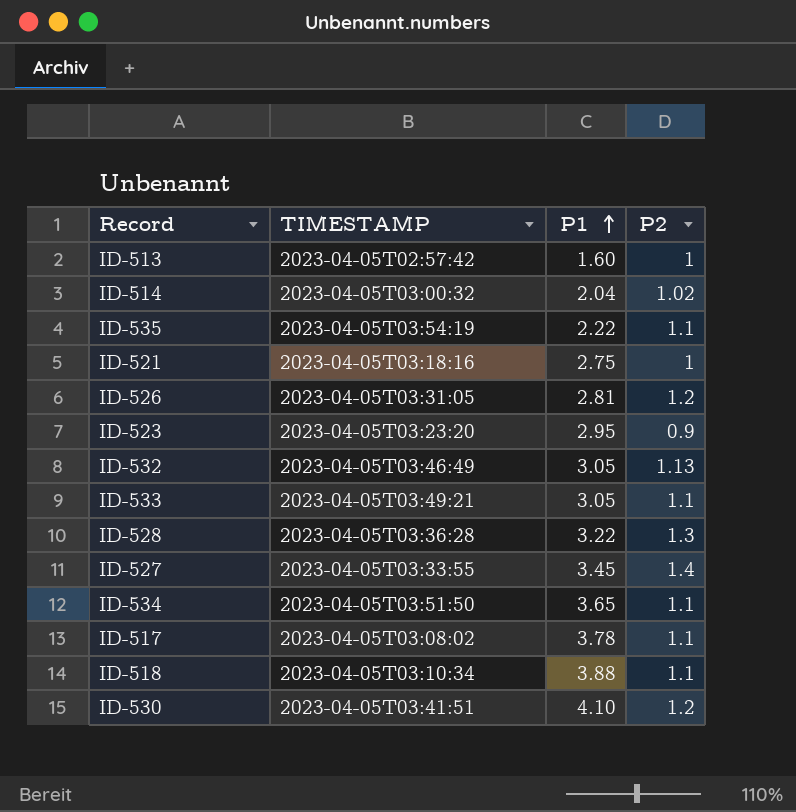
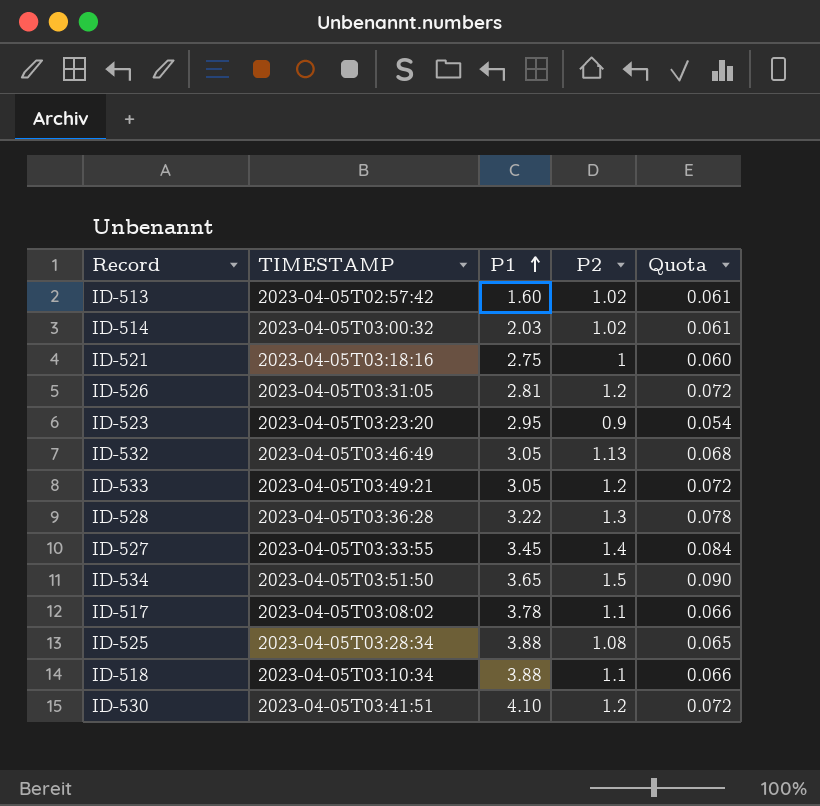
column Quota | formula: none -> [P2] * 0.06
row ID-535: 2023-04-05T03:54:19 | 2.22 | 1.1 -> none
ID-513 | P2: 1 -> 1.02
ID-514 | P1: 2.04 -> 2.03
ID-533 | P2: 1.1 -> 1.2
ID-534 | P2: 1.1 -> 1.5
row ID-525: none -> 2023-04-05T03:28:34 | 3.88 | 1.08 | 0.065

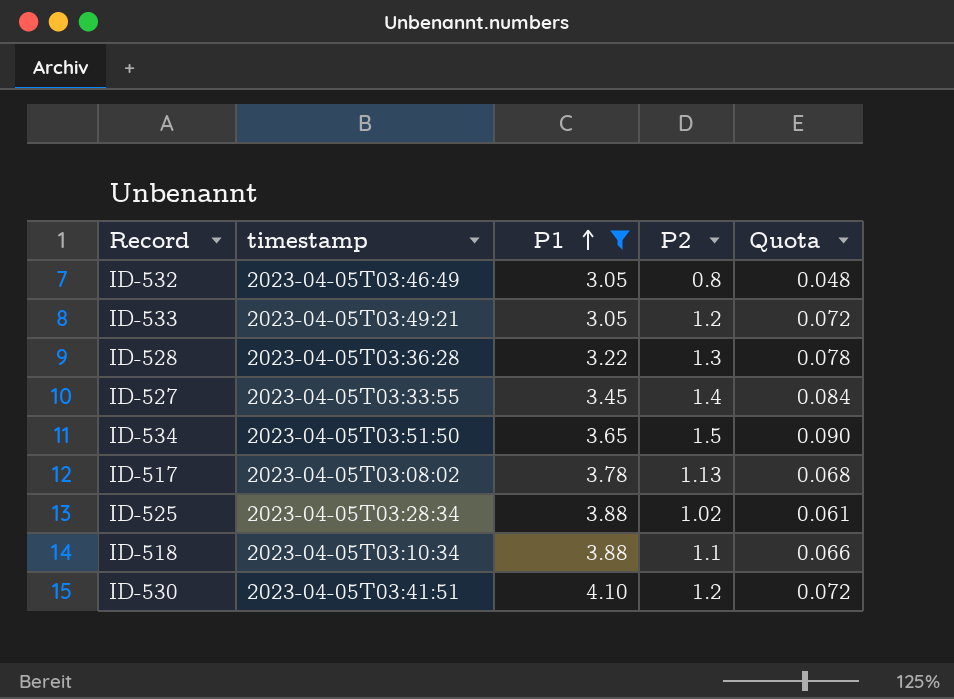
filter: none -> P1 >= 3.05
column name: TIMESTAMP -> timestamp
ID-532 | P2: 1.13 -> 0.8
ID-532 | Quota: 0.068 -> 0.048
ID-517 | P2: 1.1 -> 1.13
ID-517 | Quota: 0.066 -> 0.068
ID-525 | P2: 1.08 -> 1.02
ID-525 | Quota: 0.065 -> 0.061

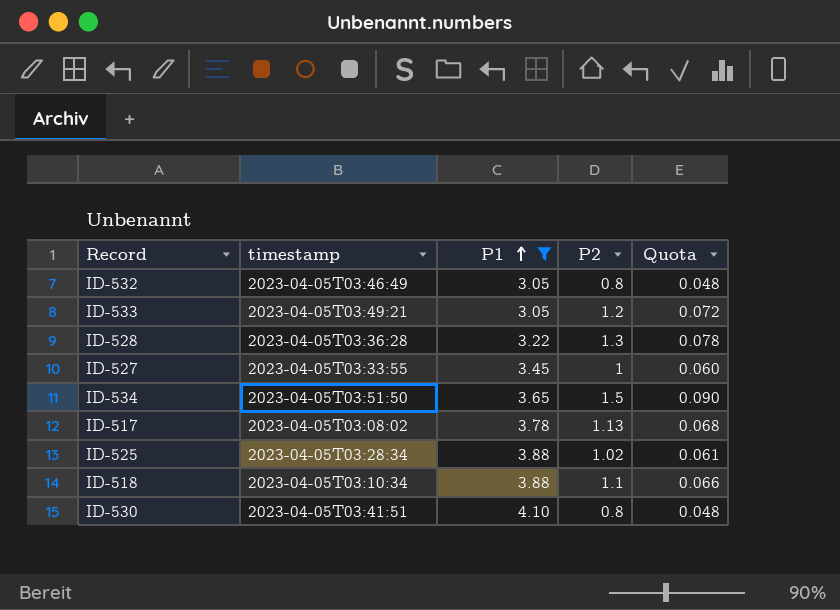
ID-527 | P2: 1.4 -> 1
ID-527 | Quota: 0.084 -> 0.060
ID-530 | P2: 1.2 -> 0.8
ID-530 | Quota: 0.072 -> 0.048

